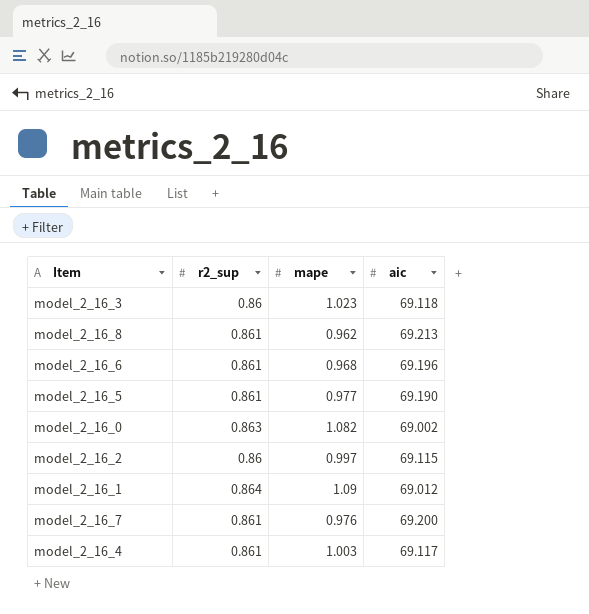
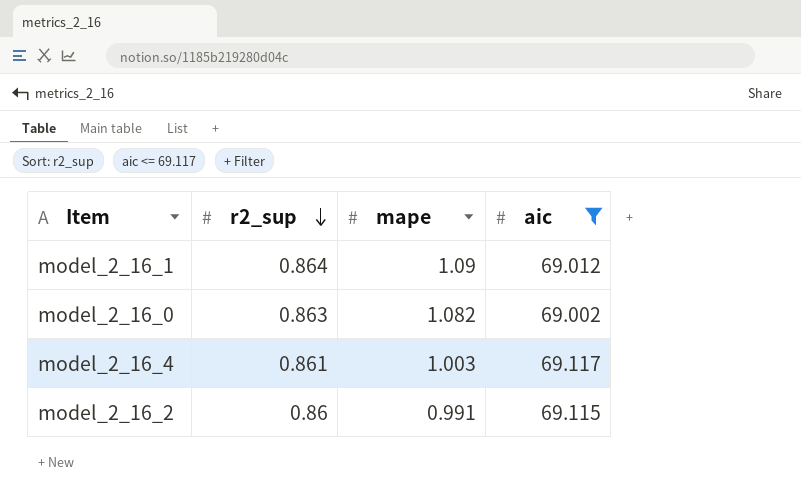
filter: none -> aic <= 69.117
row order: none -> r2_sup descending
model_2_16_2 | mape: 0.997 -> 0.991

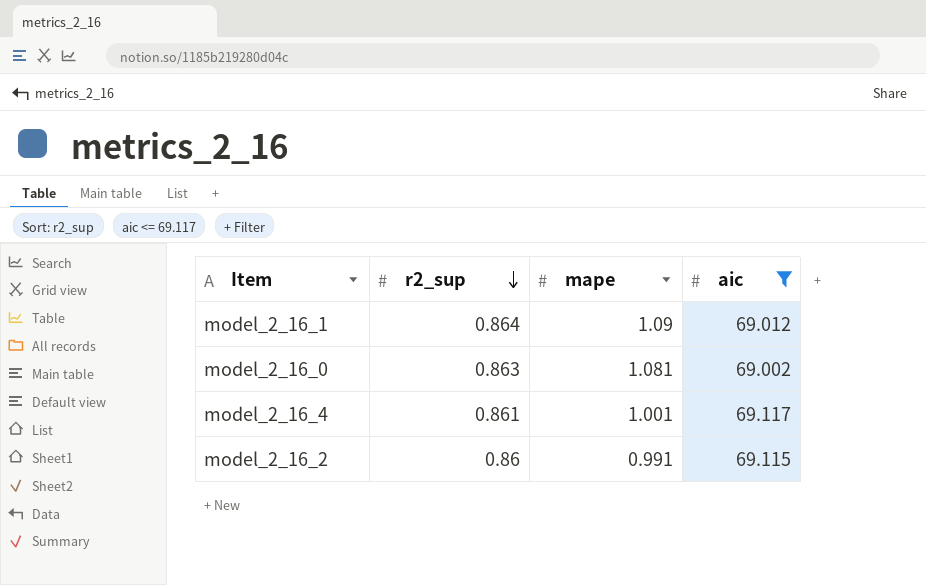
model_2_16_0 | mape: 1.082 -> 1.081
model_2_16_4 | mape: 1.003 -> 1.001

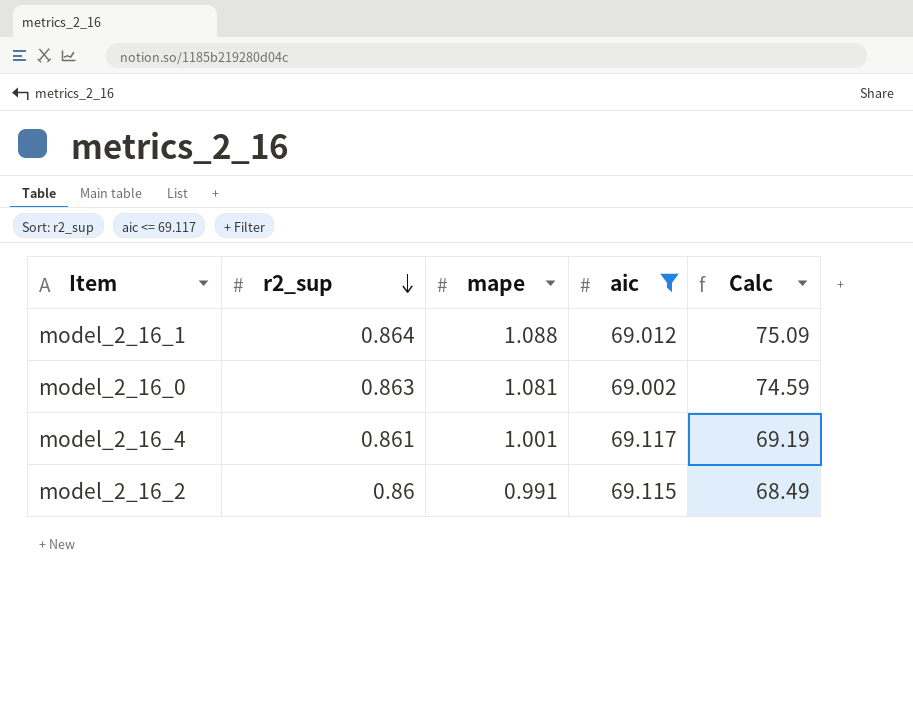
column Calc | formula: none -> [mape] * [aic]
model_2_16_1 | mape: 1.09 -> 1.088

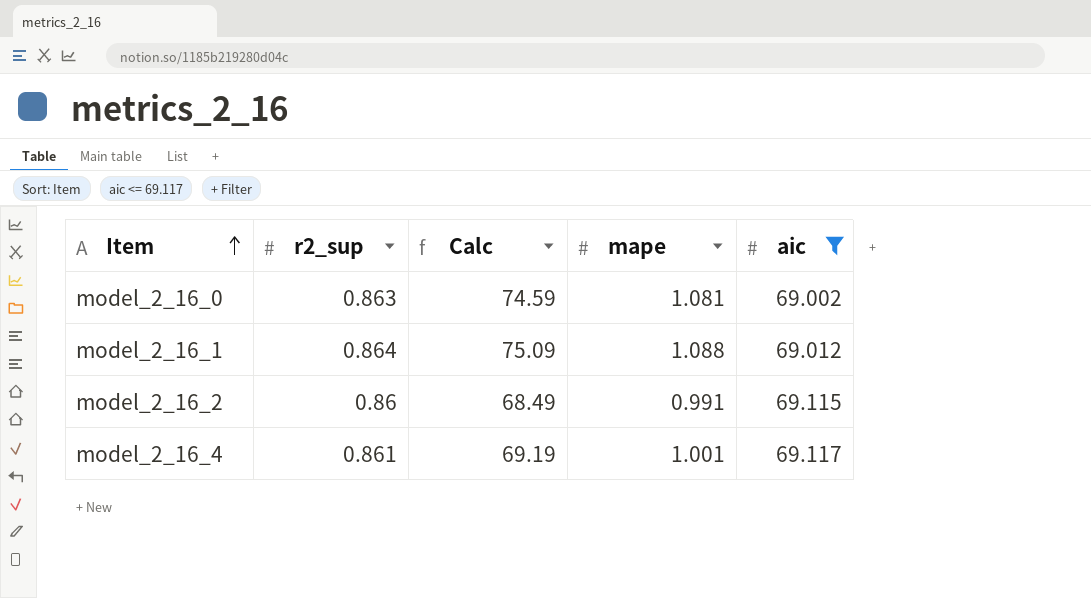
row order: r2_sup descending -> Item ascending
column Calc | position: 5 -> 3

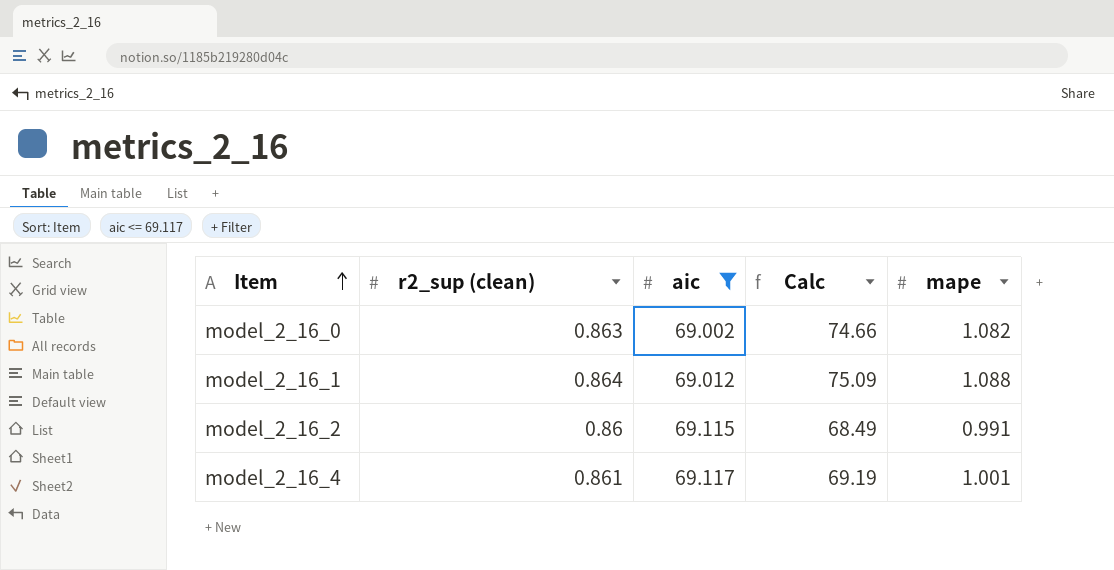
column name: r2_sup -> r2_sup (clean)
column aic | position: 5 -> 3
model_2_16_0 | Calc: 74.59 -> 74.66
model_2_16_0 | mape: 1.081 -> 1.082

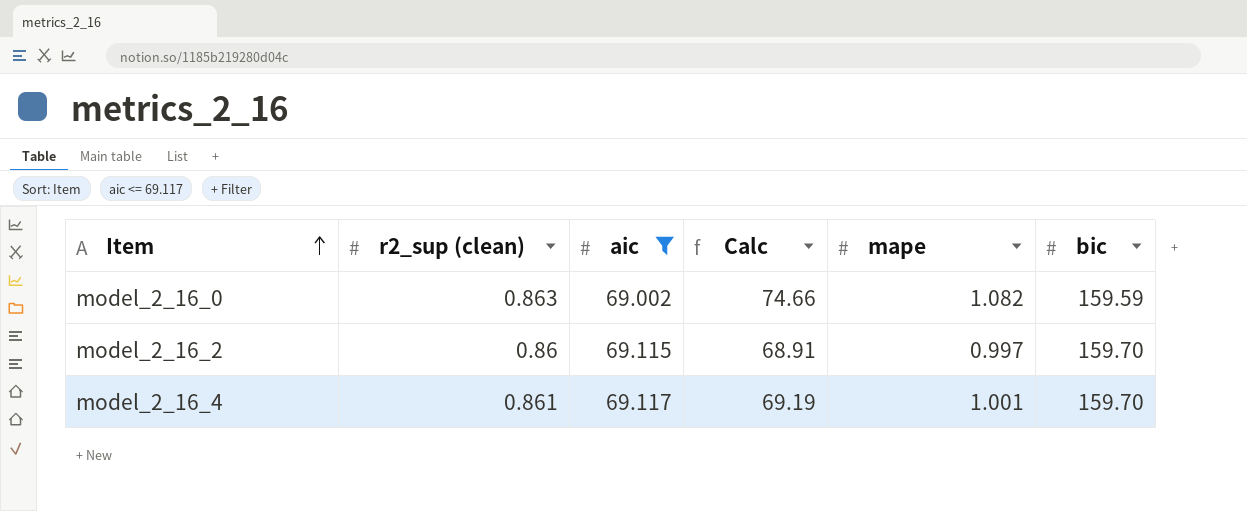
column bic | position: none -> 6
row model_2_16_1: 0.864 | 69.012 | 75.09 | 1.088 -> none
model_2_16_2 | Calc: 68.49 -> 68.91
model_2_16_2 | mape: 0.991 -> 0.997

